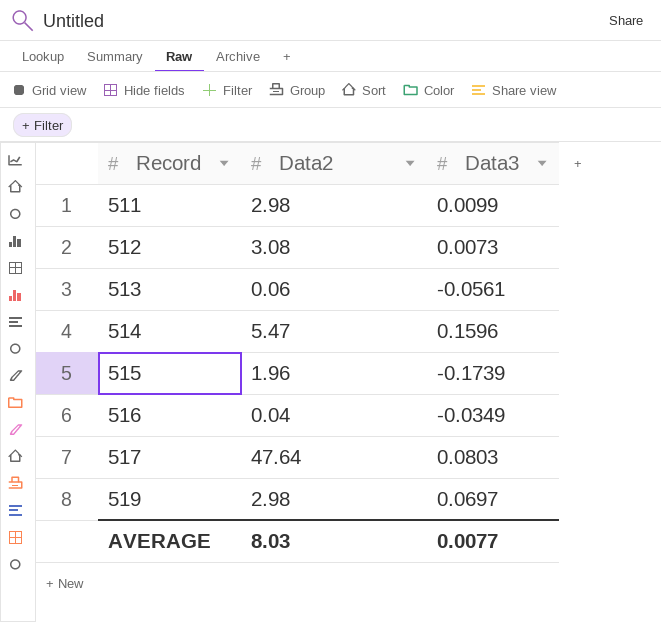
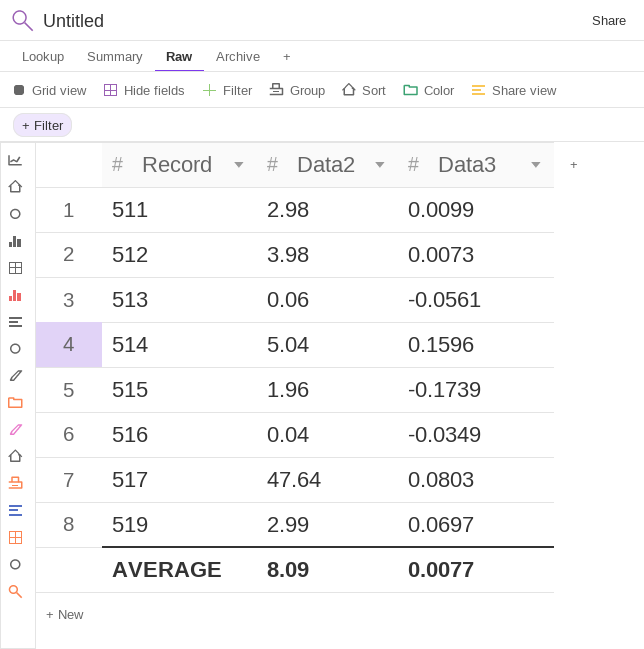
512 | Data2: 3.08 -> 3.98
514 | Data2: 5.47 -> 5.04
519 | Data2: 2.98 -> 2.99
AVERAGE | Data2: 8.03 -> 8.09

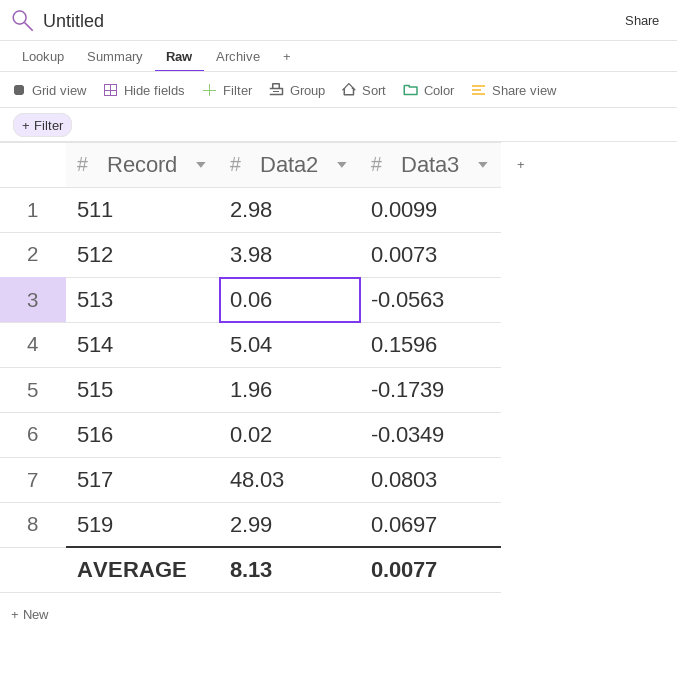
513 | Data3: -0.0561 -> -0.0563
516 | Data2: 0.04 -> 0.02
517 | Data2: 47.64 -> 48.03
AVERAGE | Data2: 8.09 -> 8.13

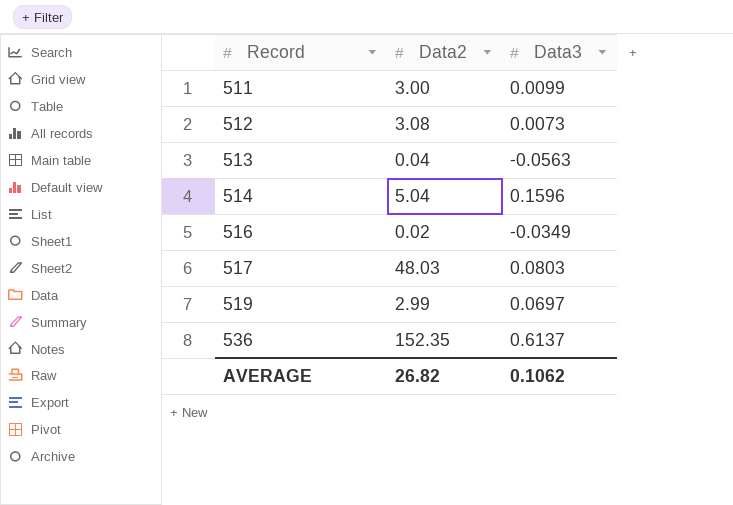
row 515: 1.96 | -0.1739 -> none
511 | Data2: 2.98 -> 3.00
512 | Data2: 3.98 -> 3.08
513 | Data2: 0.06 -> 0.04
row 536: none -> 152.35 | 0.6137
AVERAGE | Data2: 8.13 -> 26.82
AVERAGE | Data3: 0.0077 -> 0.1062

